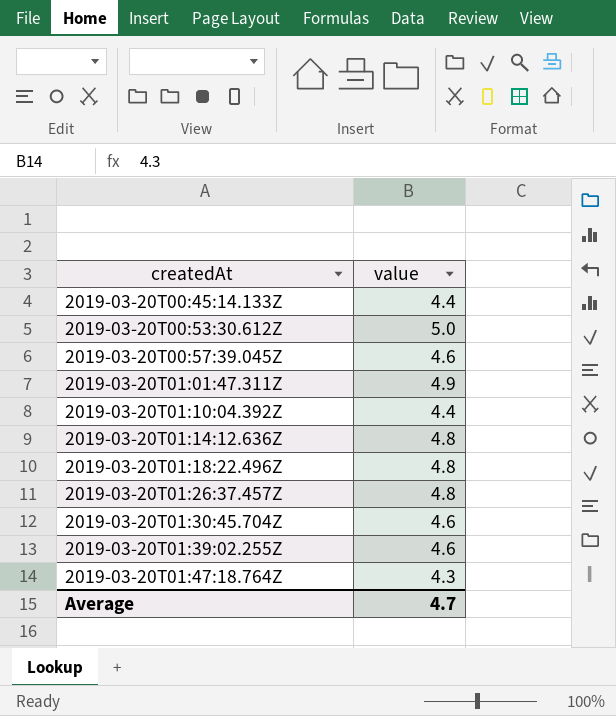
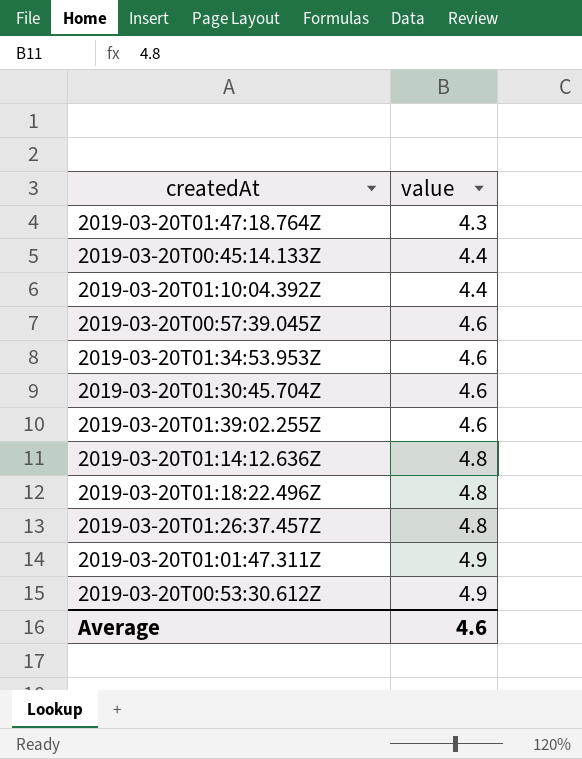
row order: createdAt ascending -> value ascending
row 2019-03-20T01:34:53.953Z: none -> 4.6
2019-03-20T00:53:30.612Z | value: 5.0 -> 4.9
Average | value: 4.7 -> 4.6

